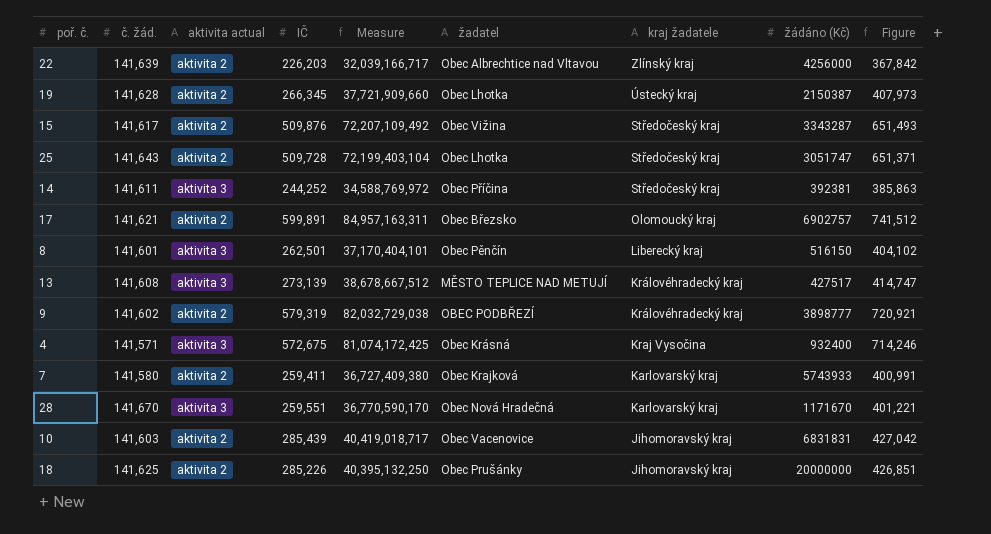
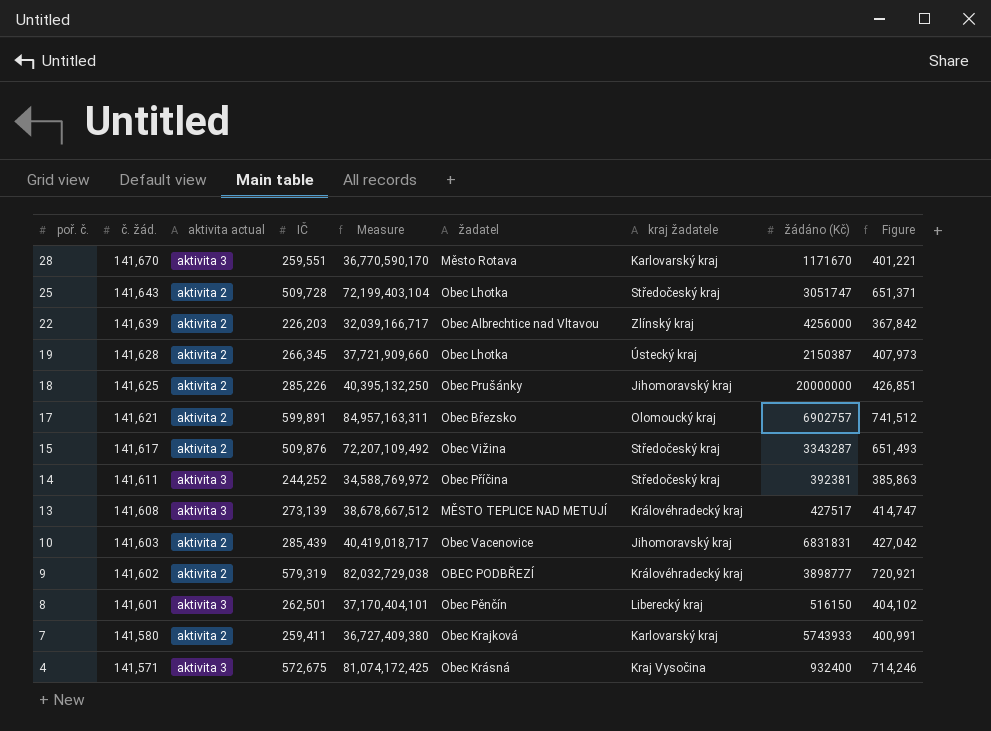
row order: kraj žadatele descending -> poř. č. descending
28 | žadatel: Obec Nová Hradečná -> Město Rotava

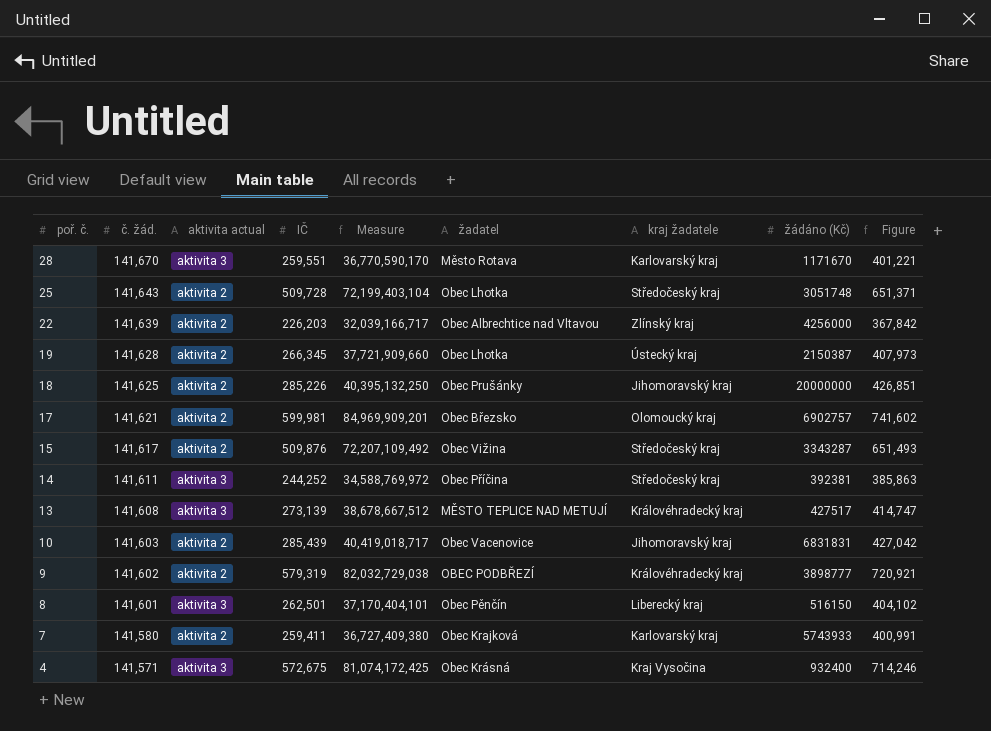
25 | žádáno (Kč): 3051747 -> 3051748
17 | IČ: 599,891 -> 599,981
17 | Measure: 84,957,163,311 -> 84,969,909,201
17 | Figure: 741,512 -> 741,602

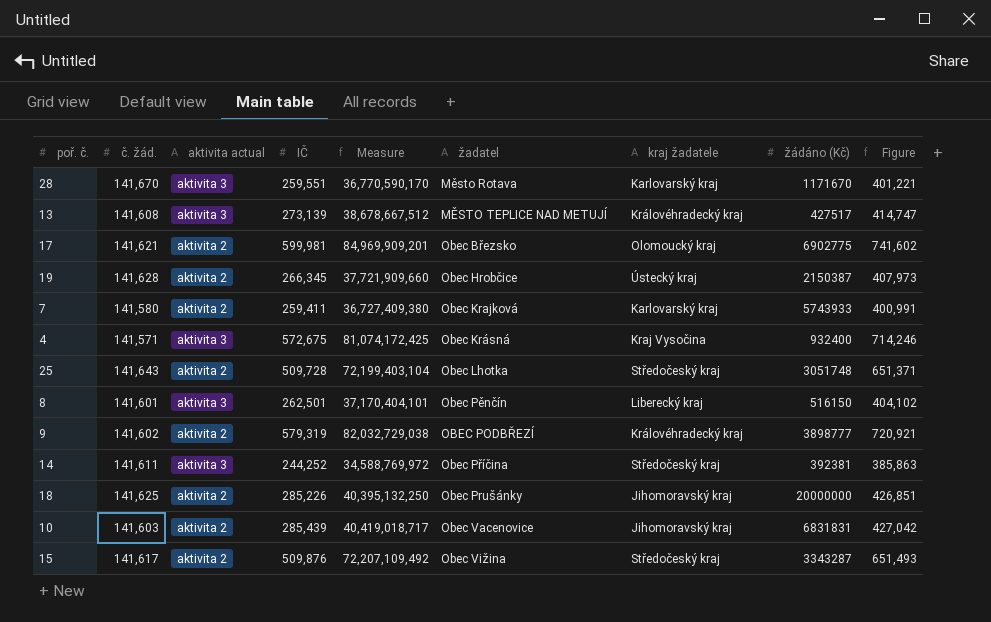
row order: poř. č. descending -> žadatel ascending
row 22: 141,639 | aktivita 2 | 226,203 | 32,039,166,717 | Obec Albrechtice nad Vltavou | Zlínský kraj | 4256000 | 367,842 -> none
17 | žádáno (Kč): 6902757 -> 6902775
19 | žadatel: Obec Lhotka -> Obec Hrobčice

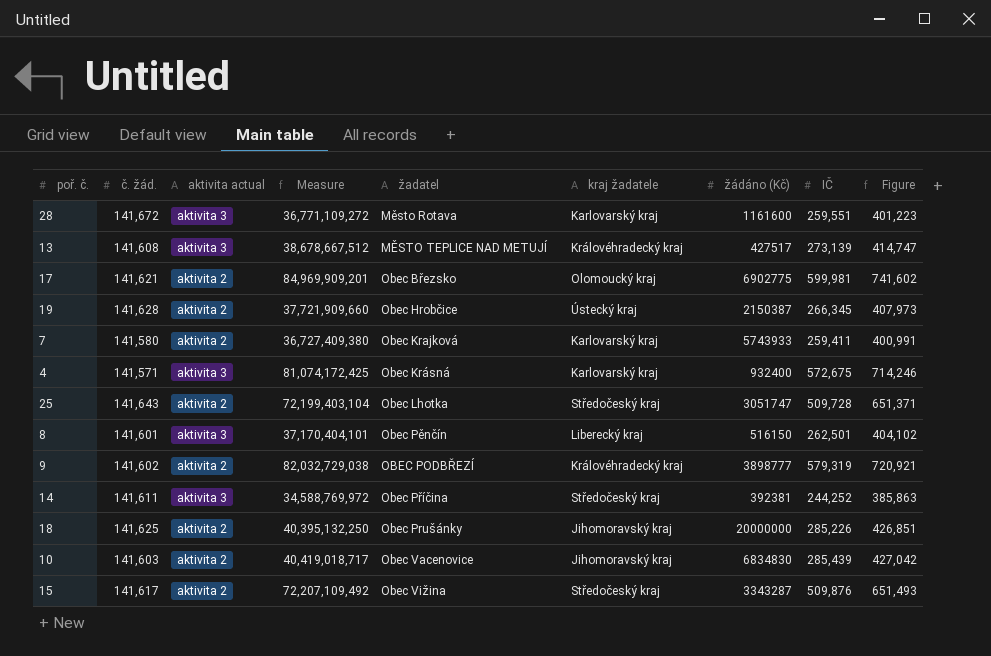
column IČ | position: 4 -> 8
28 | č. žád.: 141,670 -> 141,672
28 | Measure: 36,770,590,170 -> 36,771,109,272
28 | žádáno (Kč): 1171670 -> 1161600
28 | Figure: 401,221 -> 401,223
4 | kraj žadatele: Kraj Vysočina -> Karlovarský kraj
25 | žádáno (Kč): 3051748 -> 3051747
10 | žádáno (Kč): 6831831 -> 6834830

